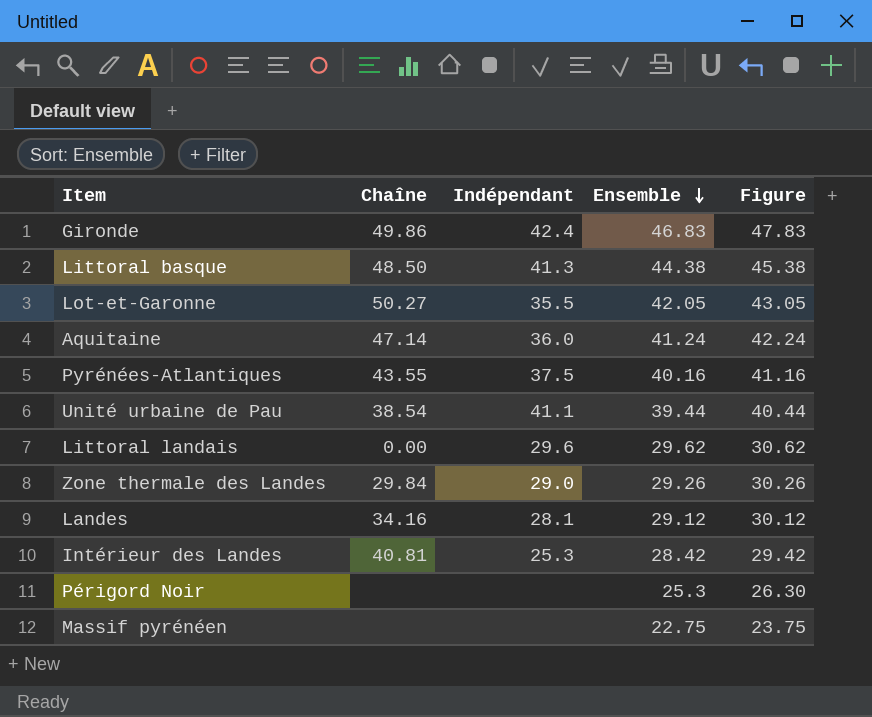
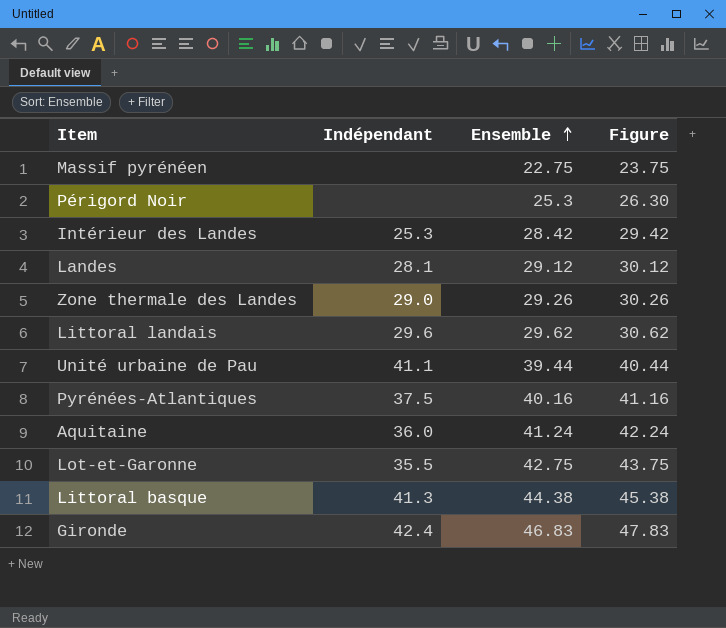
row order: Ensemble descending -> Ensemble ascending
column Chaîne | position: 2 -> none
Lot-et-Garonne | Ensemble: 42.05 -> 42.75
Lot-et-Garonne | Figure: 43.05 -> 43.75

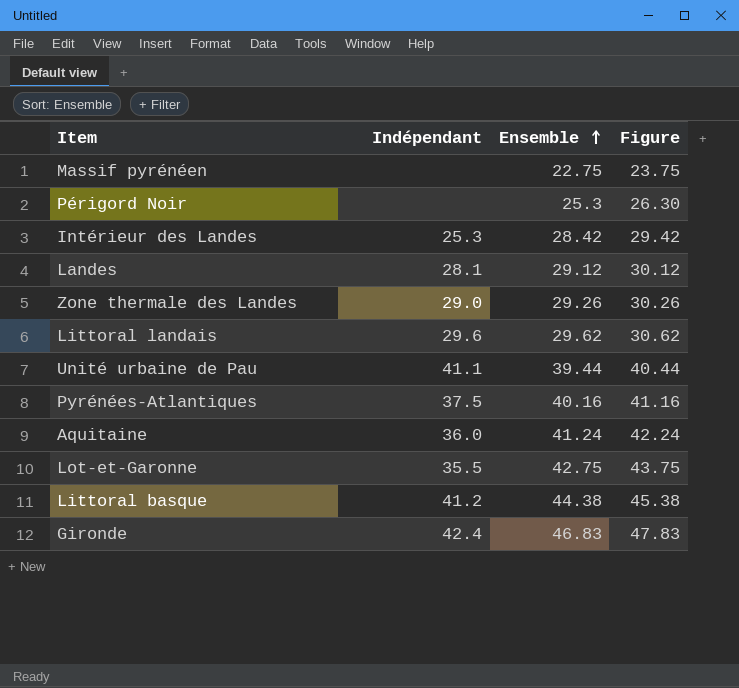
Littoral basque | Indépendant: 41.3 -> 41.2

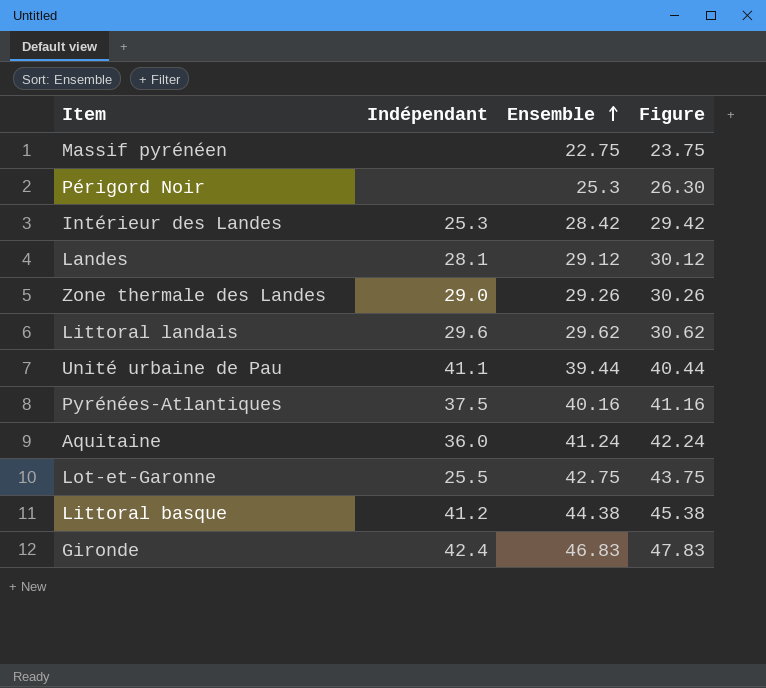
Lot-et-Garonne | Indépendant: 35.5 -> 25.5

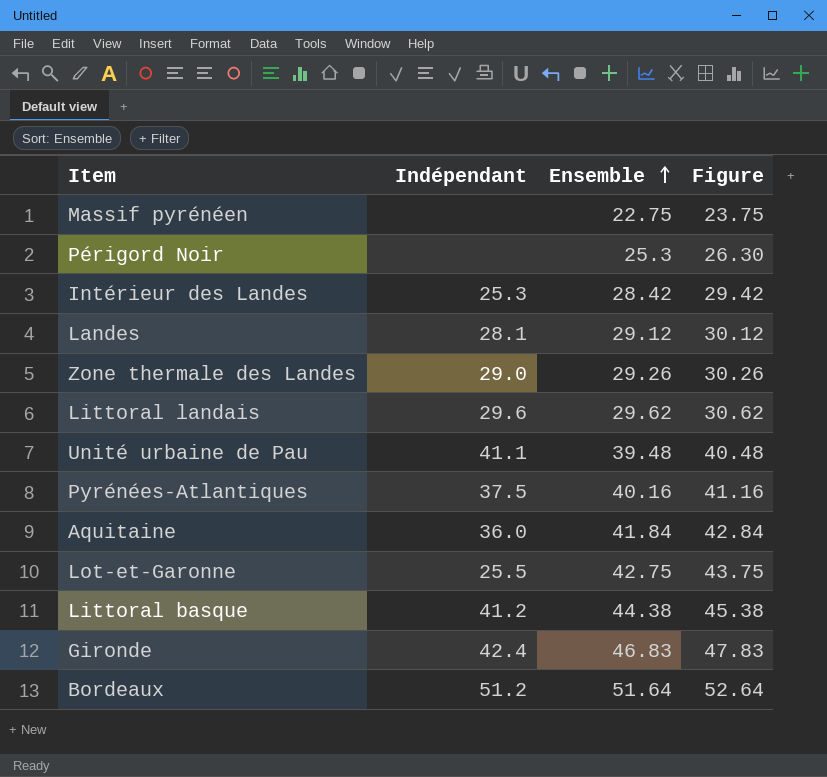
Unité urbaine de Pau | Ensemble: 39.44 -> 39.48
Unité urbaine de Pau | Figure: 40.44 -> 40.48
Aquitaine | Ensemble: 41.24 -> 41.84
Aquitaine | Figure: 42.24 -> 42.84
row Bordeaux: none -> 51.2 | 51.64 | 52.64

